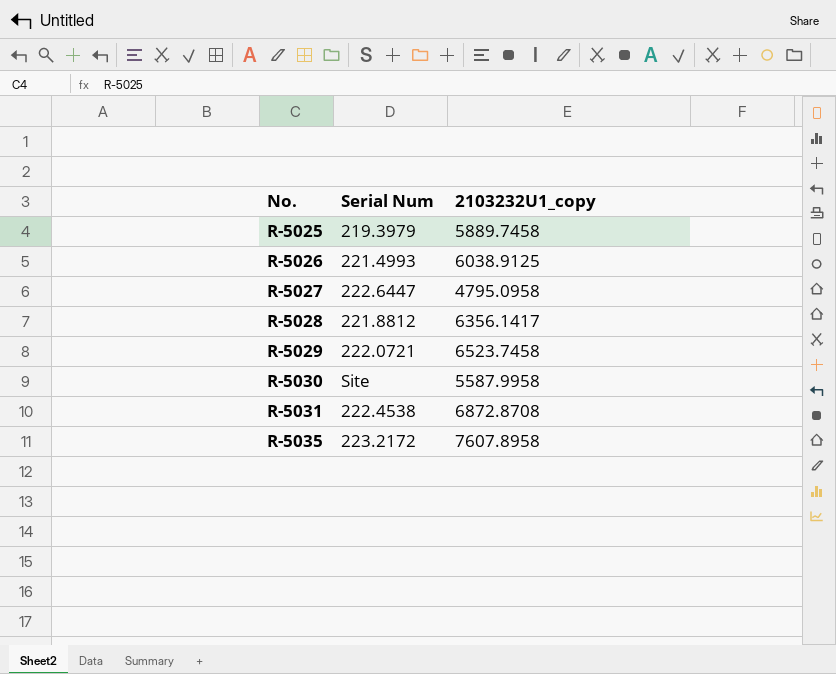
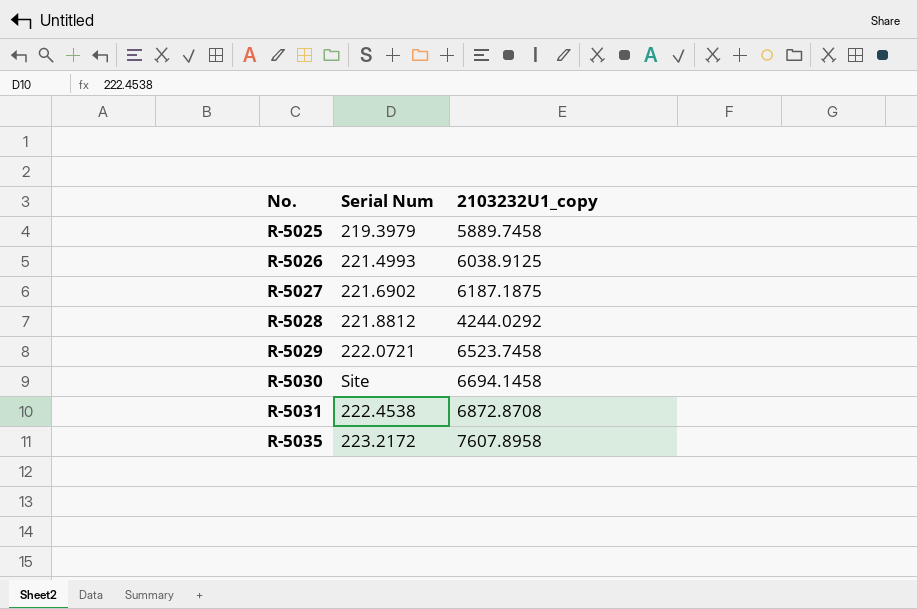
R-5027 | Serial Num: 222.6447 -> 221.6902
R-5027 | 2103232U1_copy: 4795.0958 -> 6187.1875
R-5028 | 2103232U1_copy: 6356.1417 -> 4244.0292
R-5030 | 2103232U1_copy: 5587.9958 -> 6694.1458

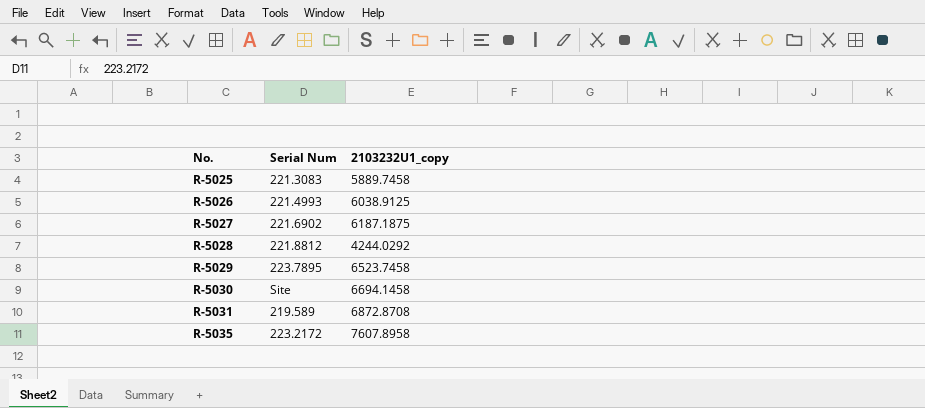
R-5025 | Serial Num: 219.3979 -> 221.3083
R-5029 | Serial Num: 222.0721 -> 223.7895
R-5031 | Serial Num: 222.4538 -> 219.589

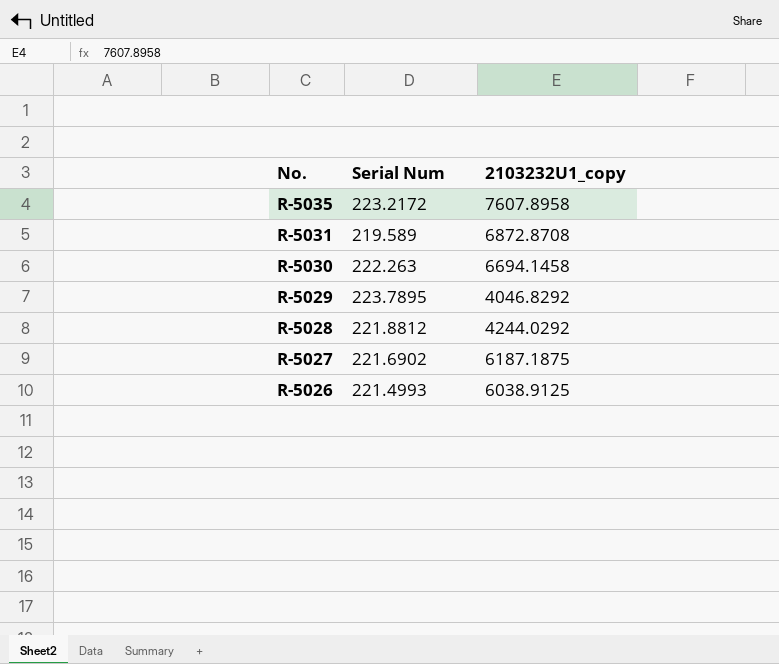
row order: No. ascending -> No. descending
row R-5025: 221.3083 | 5889.7458 -> none
R-5030 | Serial Num: Site -> 222.263
R-5029 | 2103232U1_copy: 6523.7458 -> 4046.8292

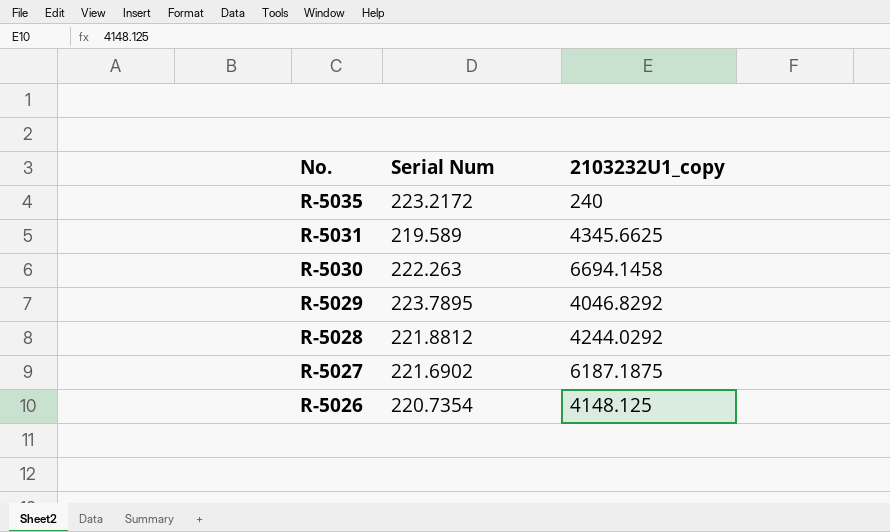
R-5035 | 2103232U1_copy: 7607.8958 -> 240
R-5031 | 2103232U1_copy: 6872.8708 -> 4345.6625
R-5026 | Serial Num: 221.4993 -> 220.7354
R-5026 | 2103232U1_copy: 6038.9125 -> 4148.125

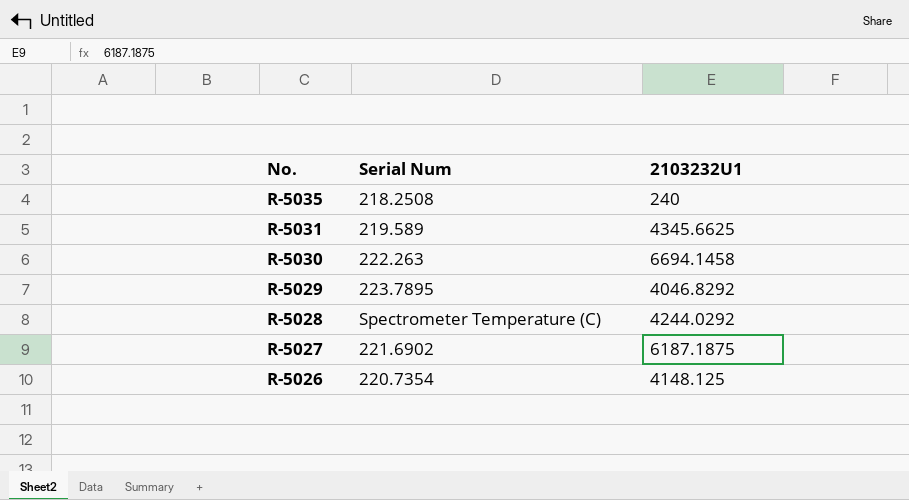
column name: 2103232U1_copy -> 2103232U1
R-5035 | Serial Num: 223.2172 -> 218.2508
R-5028 | Serial Num: 221.8812 -> Spectrometer Temperature (C)

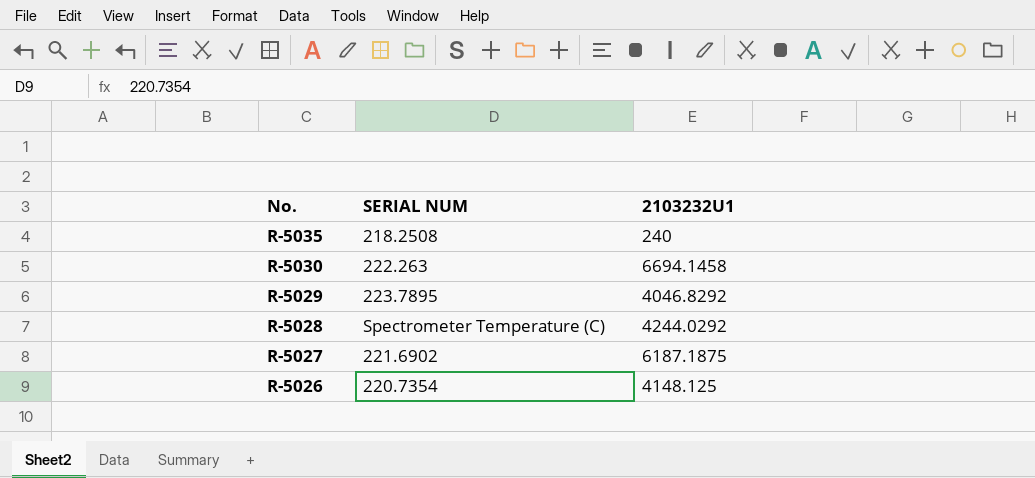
column name: Serial Num -> SERIAL NUM
row R-5031: 219.589 | 4345.6625 -> none

